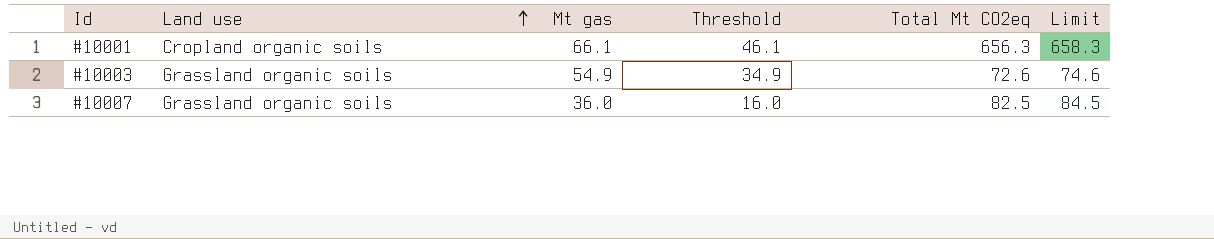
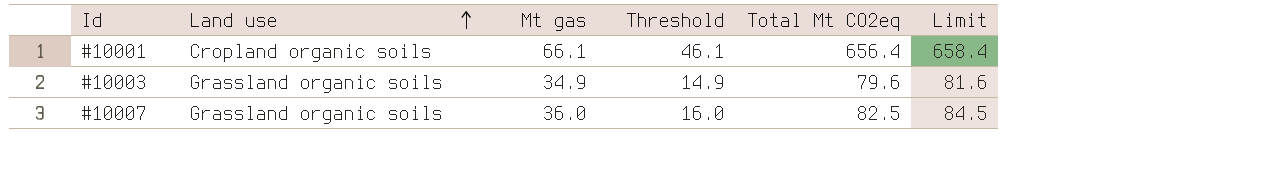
#10001 | Total Mt CO2eq: 656.3 -> 656.4
#10001 | Limit: 658.3 -> 658.4
#10003 | Mt gas: 54.9 -> 34.9
#10003 | Threshold: 34.9 -> 14.9
#10003 | Total Mt CO2eq: 72.6 -> 79.6
#10003 | Limit: 74.6 -> 81.6

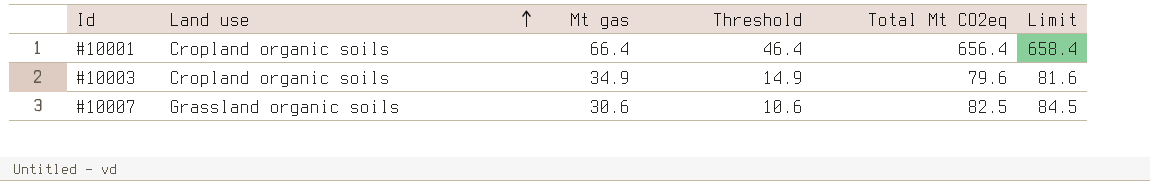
#10001 | Mt gas: 66.1 -> 66.4
#10001 | Threshold: 46.1 -> 46.4
#10003 | Land use: Grassland organic soils -> Cropland organic soils
#10007 | Mt gas: 36.0 -> 30.6
#10007 | Threshold: 16.0 -> 10.6

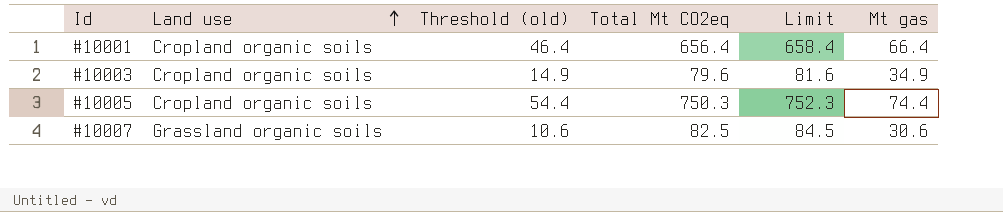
column name: Threshold -> Threshold (old)
column Mt gas | position: 3 -> 6
row #10005: none -> Cropland organic soils | 54.4 | 750.3 | 752.3 | 74.4

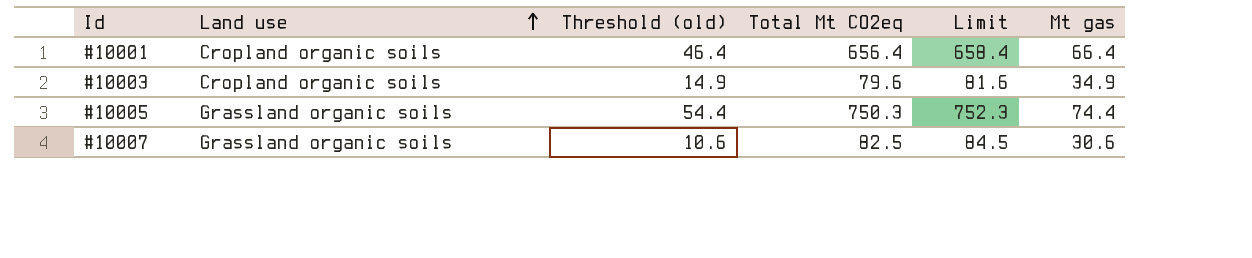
#10005 | Land use: Cropland organic soils -> Grassland organic soils

